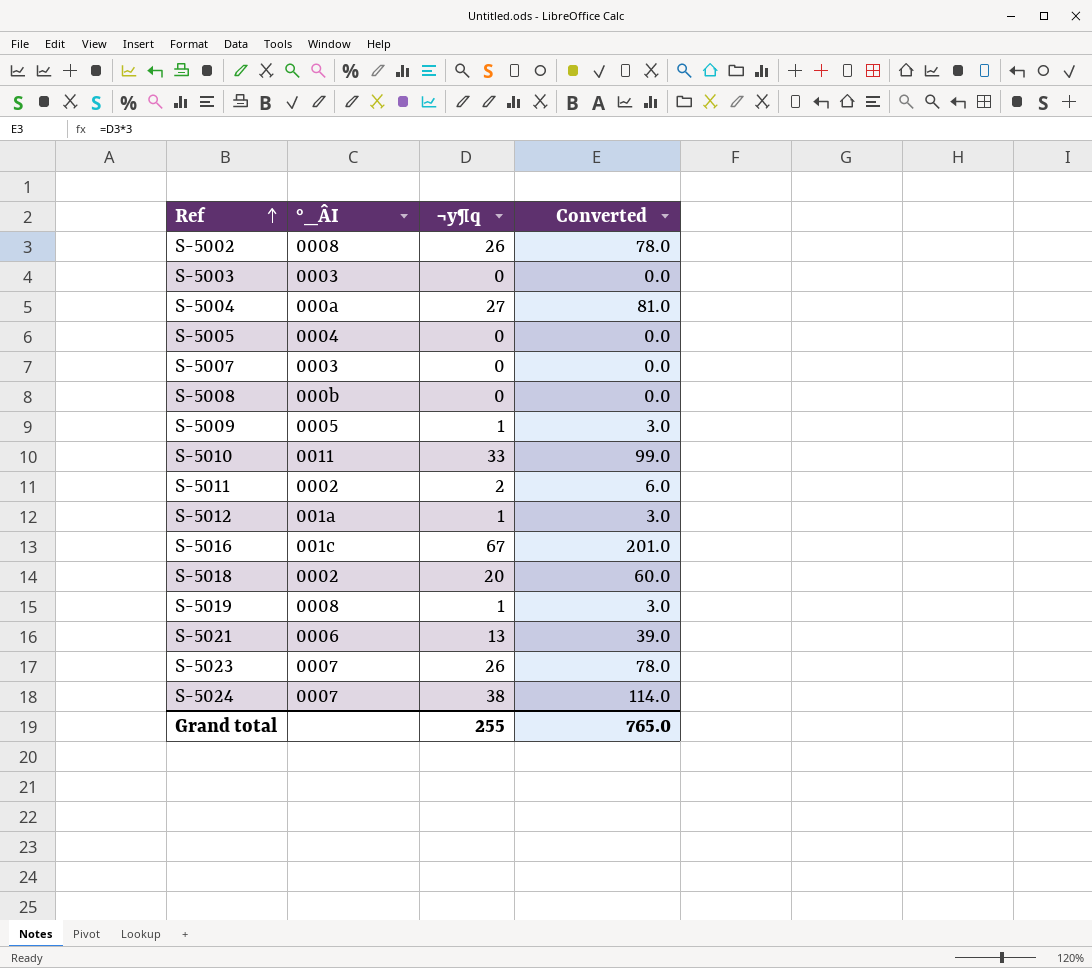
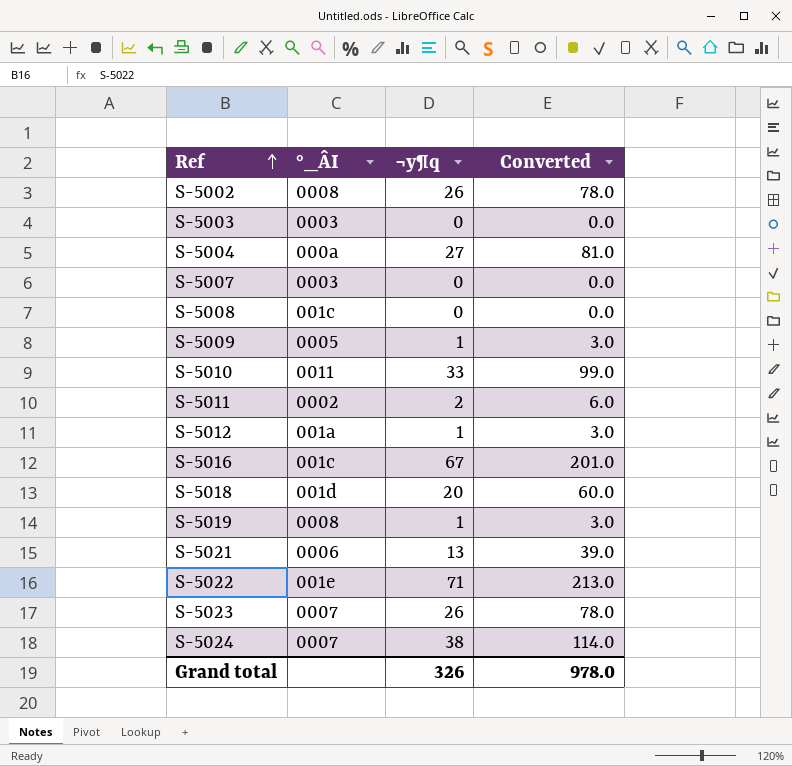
row S-5005: 0004 | 0 | 0.0 -> none
S-5008 | °_ÂI: 000b -> 001c
S-5018 | °_ÂI: 0002 -> 001d
row S-5022: none -> 001e | 71 | 213.0
Grand total | ¬y¶q: 255 -> 326
Grand total | Converted: 765.0 -> 978.0

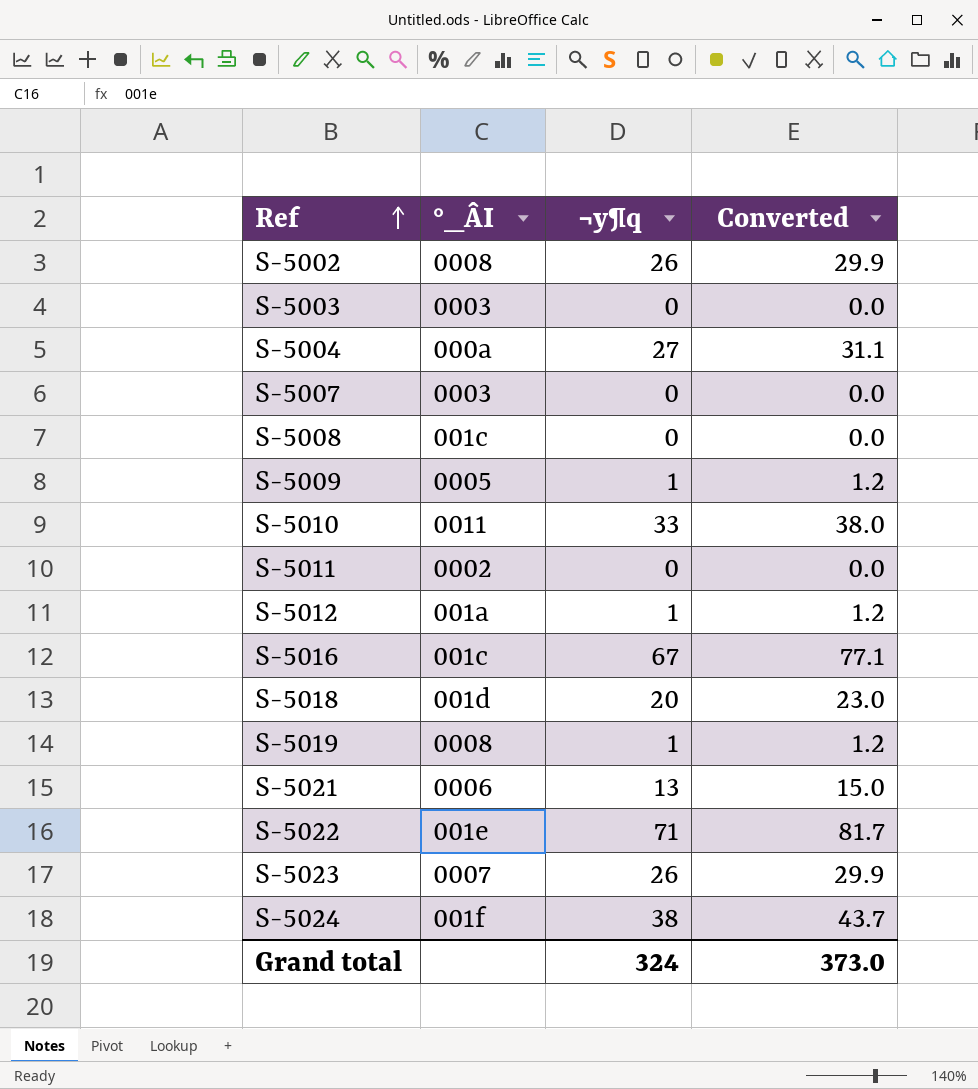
column Converted | formula: [¬y¶q] * 3 -> [¬y¶q] * 1.15
S-5011 | ¬y¶q: 2 -> 0
S-5024 | °_ÂI: 0007 -> 001f
Grand total | ¬y¶q: 326 -> 324
Grand total | Converted: 978.0 -> 373.0

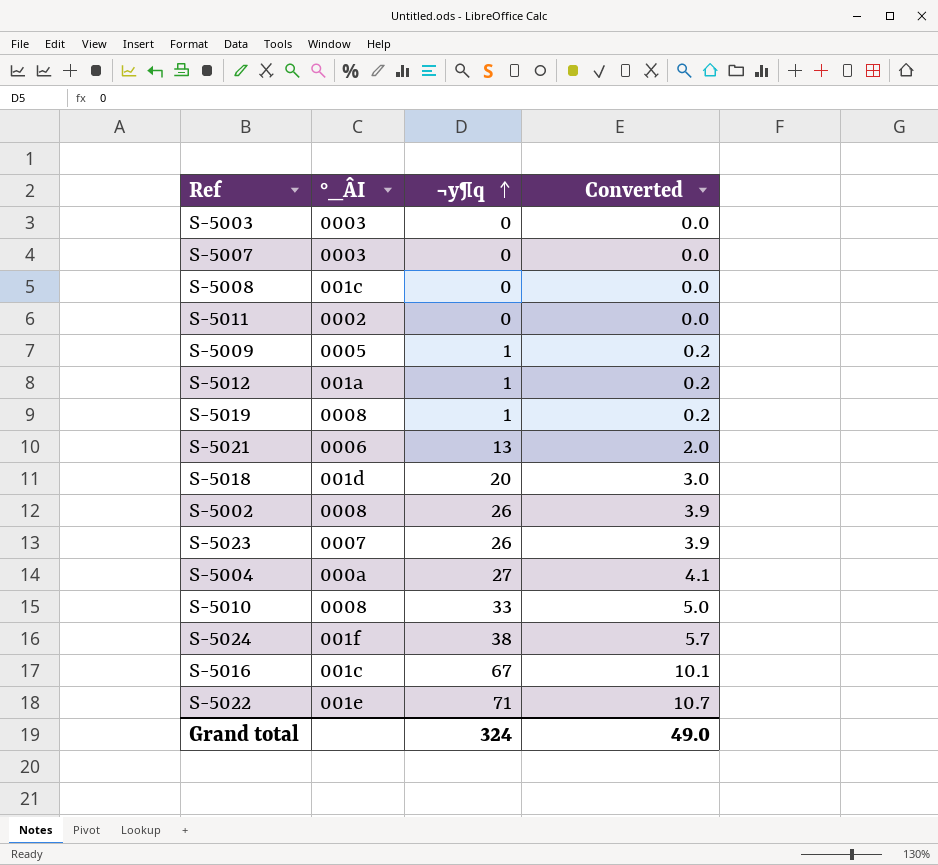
row order: Ref ascending -> ¬y¶q ascending
column Converted | formula: [¬y¶q] * 1.15 -> [¬y¶q] * 0.15
S-5010 | °_ÂI: 0011 -> 0008
Grand total | Converted: 373.0 -> 49.0

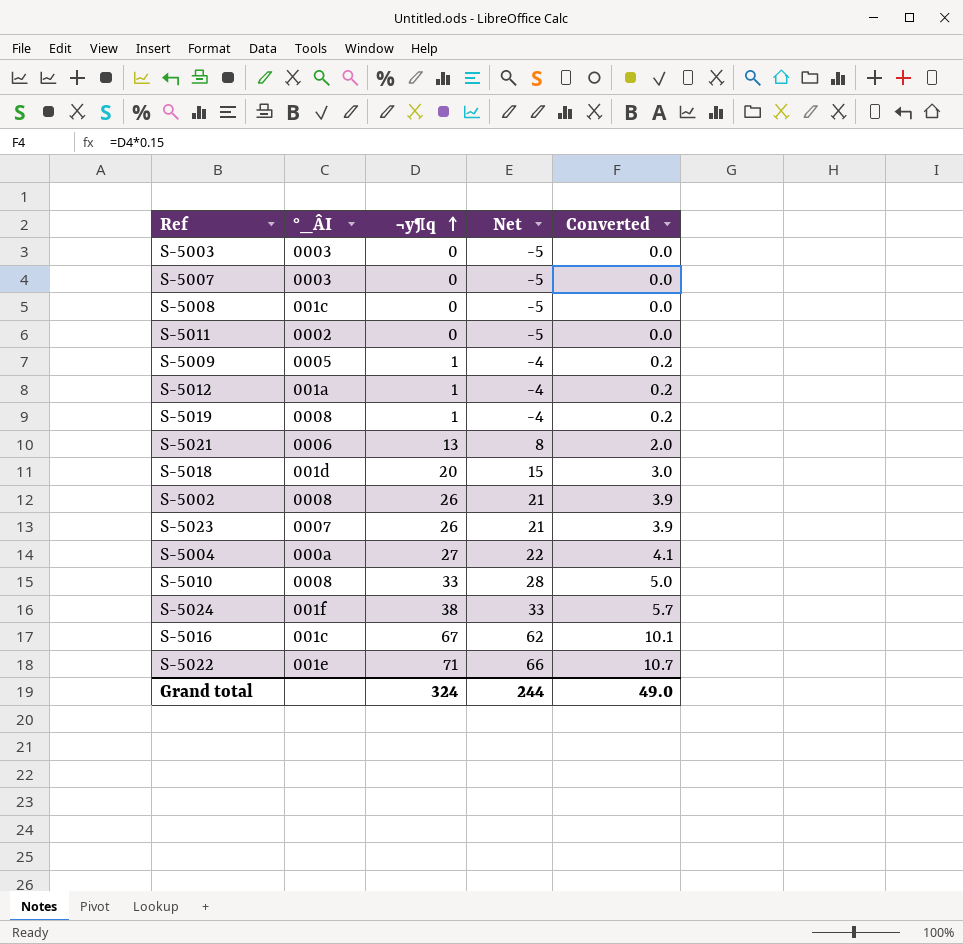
column Net | formula: none -> [¬y¶q] - 5

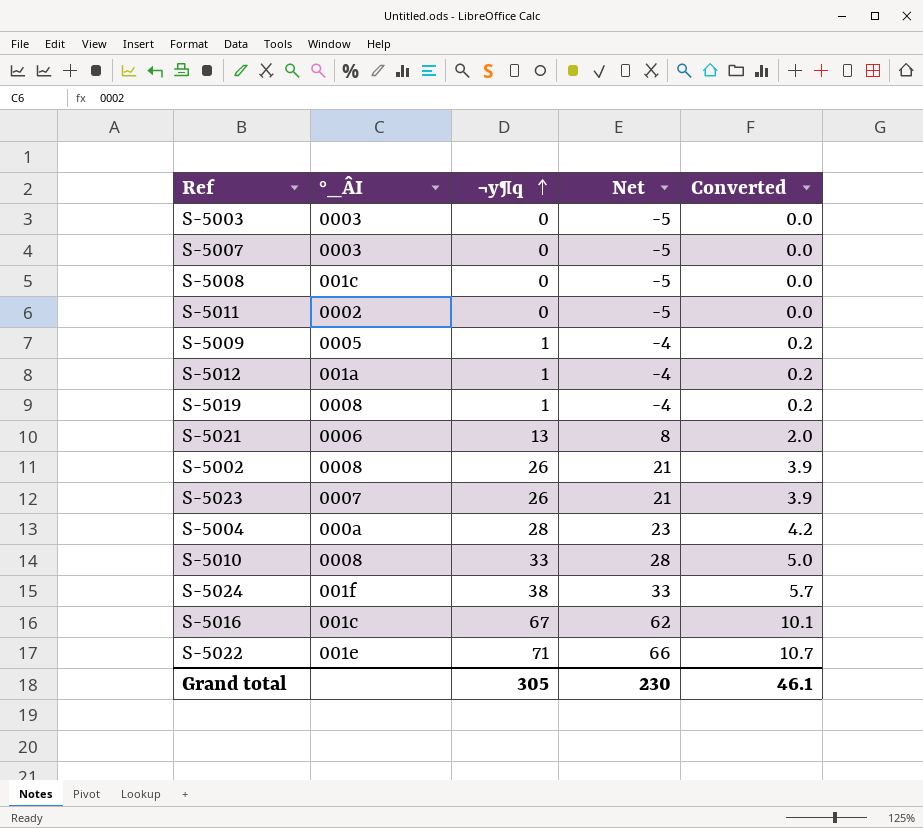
row S-5018: 001d | 20 | 15 | 3.0 -> none
S-5004 | ¬y¶q: 27 -> 28
S-5004 | Net: 22 -> 23
S-5004 | Converted: 4.1 -> 4.2
Grand total | ¬y¶q: 324 -> 305
Grand total | Net: 244 -> 230
Grand total | Converted: 49.0 -> 46.1

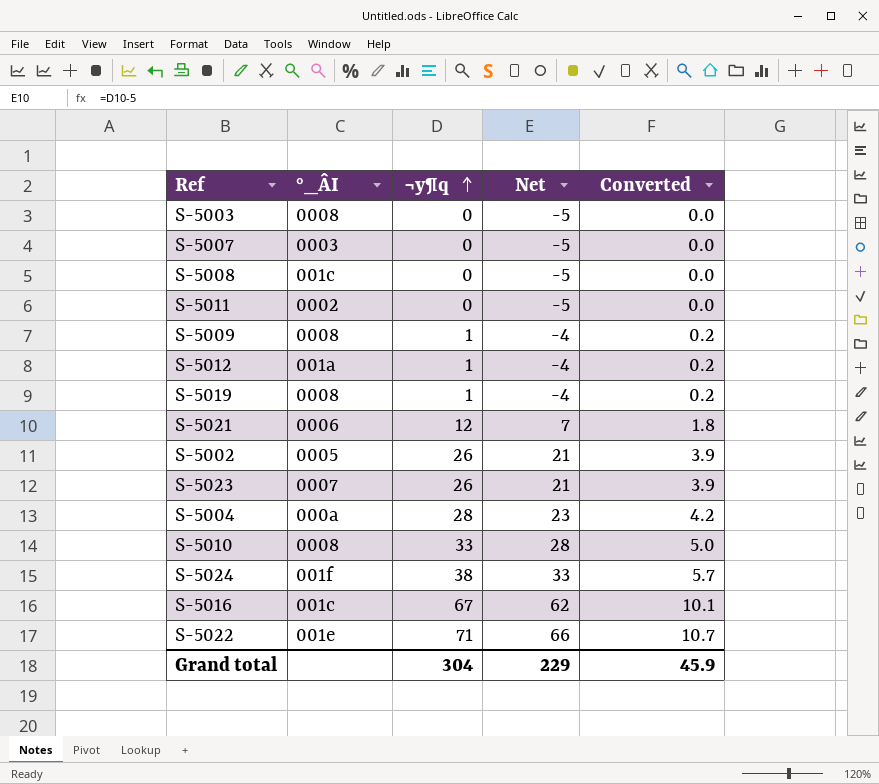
S-5003 | °_ÂI: 0003 -> 0008
S-5009 | °_ÂI: 0005 -> 0008
S-5021 | ¬y¶q: 13 -> 12
S-5021 | Net: 8 -> 7
S-5021 | Converted: 2.0 -> 1.8
S-5002 | °_ÂI: 0008 -> 0005
Grand total | ¬y¶q: 305 -> 304
Grand total | Net: 230 -> 229
Grand total | Converted: 46.1 -> 45.9

